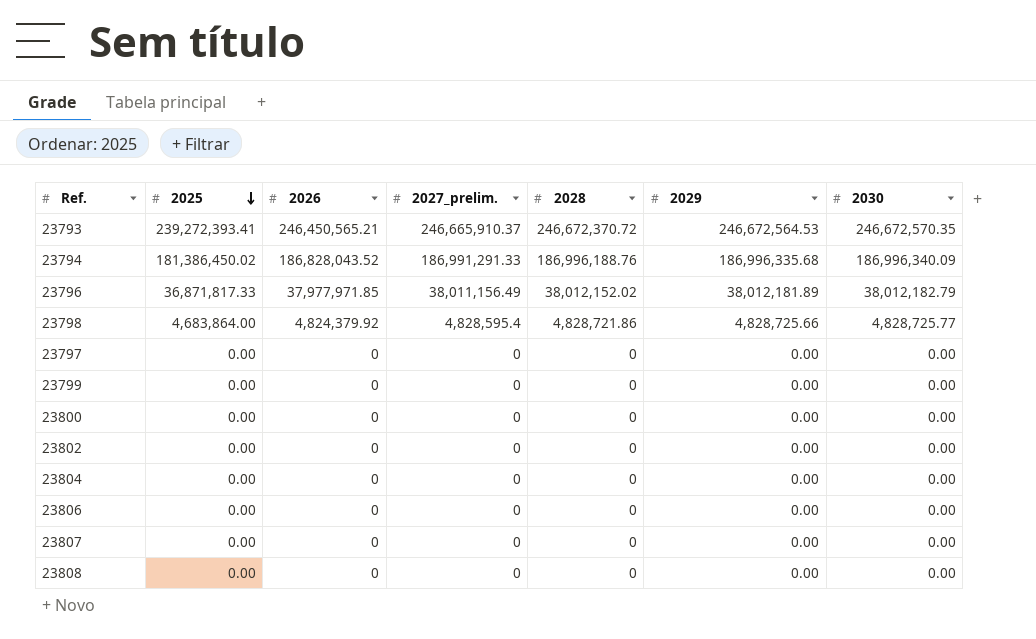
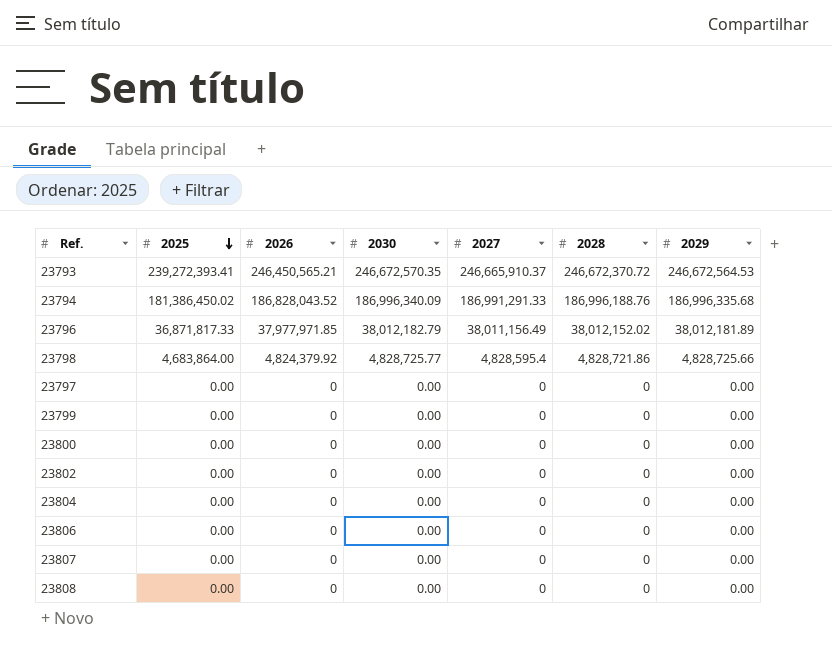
column 2030 | position: 7 -> 4
column name: 2027_prelim. -> 2027

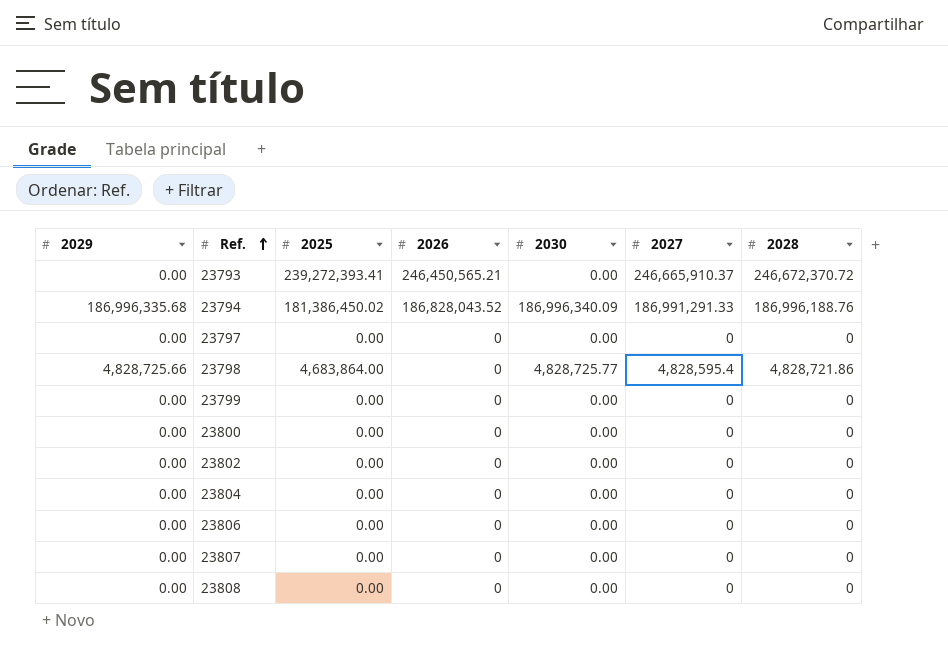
row order: 2025 descending -> Ref. ascending
column 2029 | position: 7 -> 1
row 23796: 36,871,817.33 | 37,977,971.85 | 38,012,182.79 | 38,011,156.49 | 38,012,152.02 | 38,012,181.89 -> none
23793 | 2029: 246,672,564.53 -> 0.00
23793 | 2030: 246,672,570.35 -> 0.00
23798 | 2026: 4,824,379.92 -> 0

